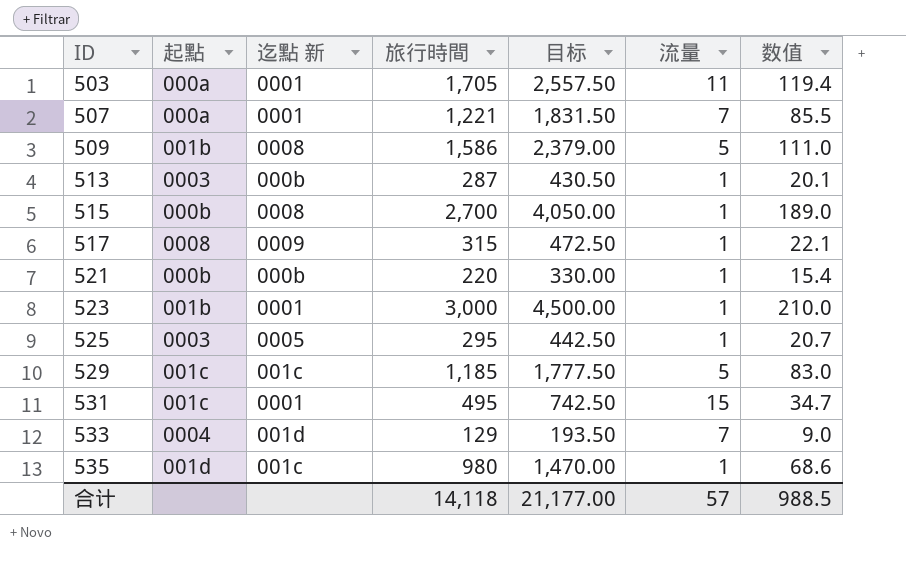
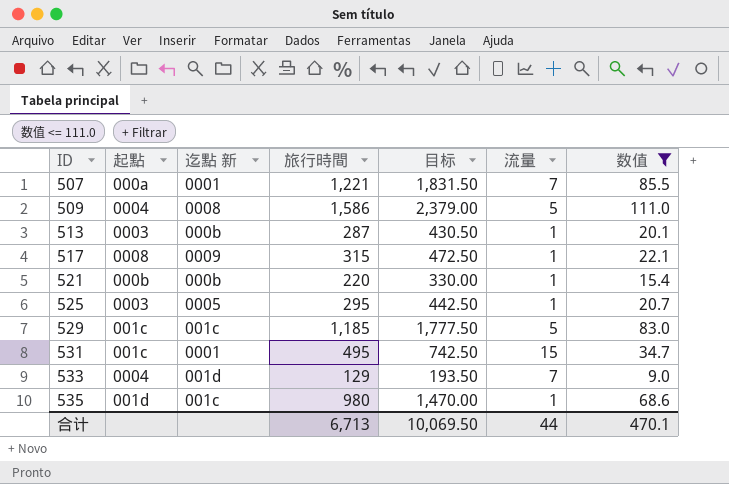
filter: none -> 数值 <= 111.0
509 | 起點: 001b -> 0004
合计 | 旅行時間: 14,118 -> 6,713
合计 | 目标: 21,177.00 -> 10,069.50
合计 | 流量: 57 -> 44
合计 | 数值: 988.5 -> 470.1

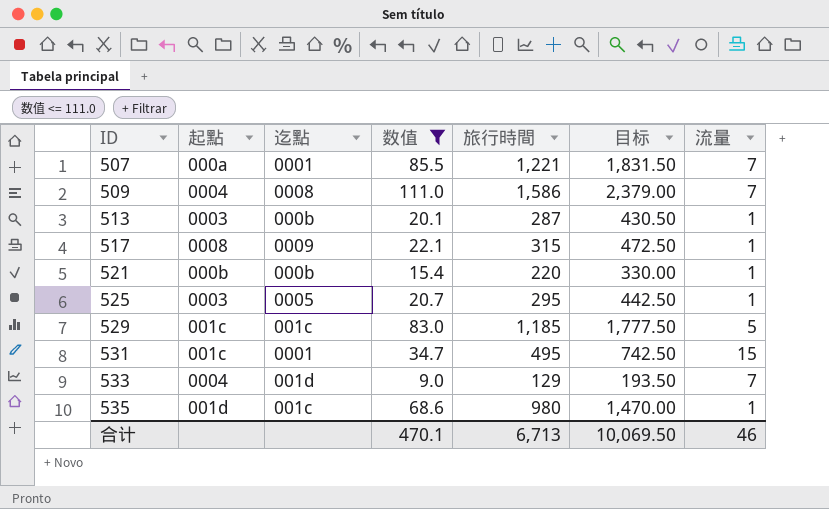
column name: 迄點 新 -> 迄點
column 数值 | position: 7 -> 4
509 | 流量: 5 -> 7
合计 | 流量: 44 -> 46

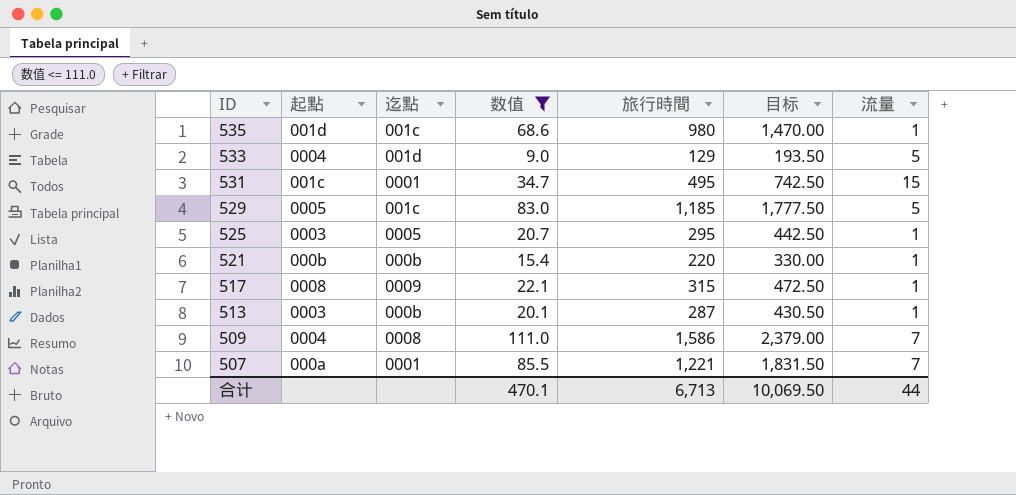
row order: ID ascending -> ID descending
533 | 流量: 7 -> 5
529 | 起點: 001c -> 0005
合计 | 流量: 46 -> 44

